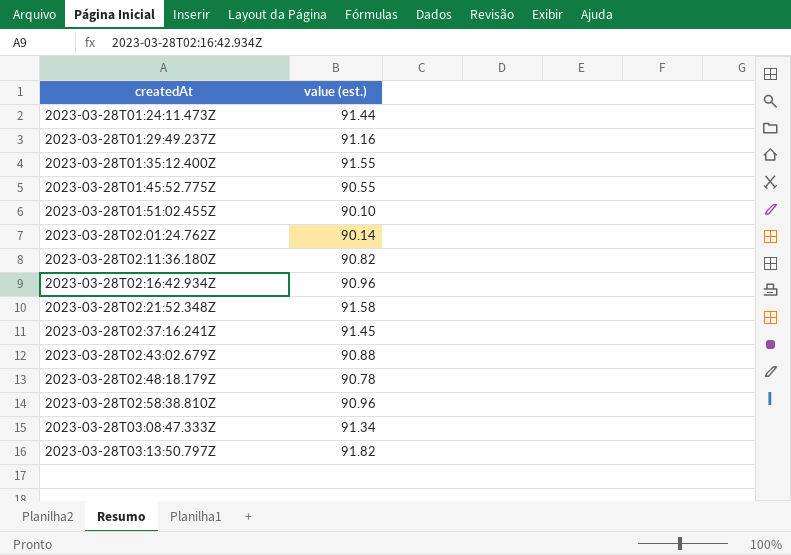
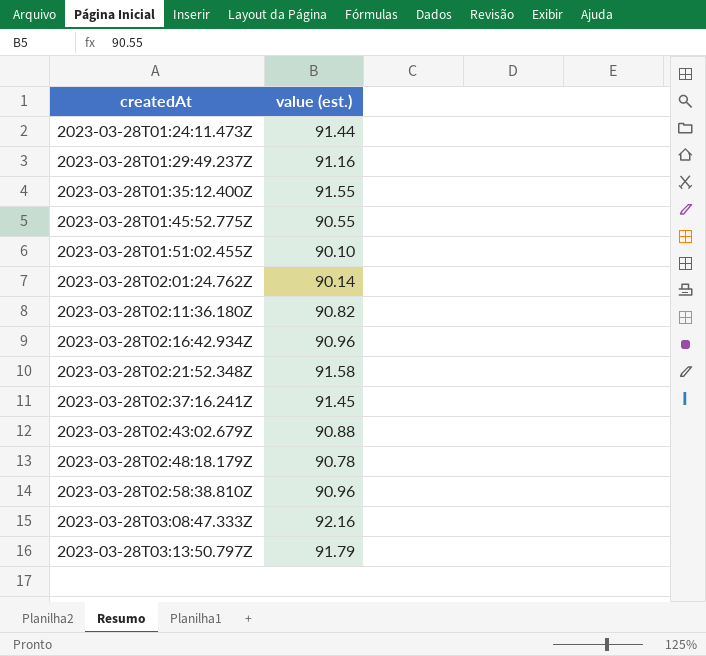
2023-03-28T03:08:47.333Z | value (est.): 91.34 -> 92.16
2023-03-28T03:13:50.797Z | value (est.): 91.82 -> 91.79

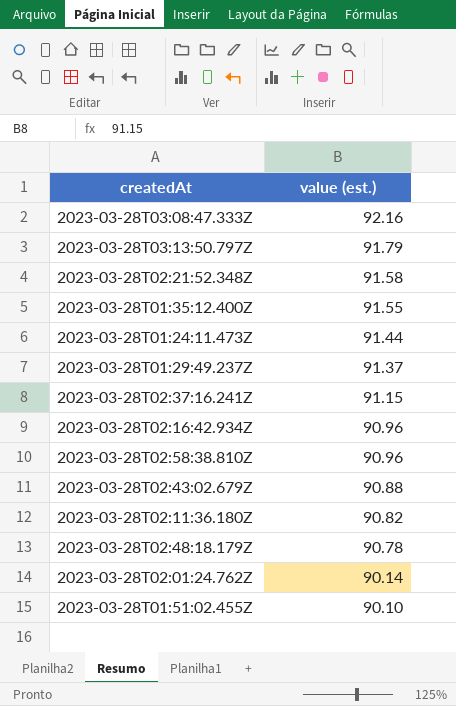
row order: createdAt ascending -> value (est.) descending
row 2023-03-28T01:45:52.775Z: 90.55 -> none
2023-03-28T01:29:49.237Z | value (est.): 91.16 -> 91.37
2023-03-28T02:37:16.241Z | value (est.): 91.45 -> 91.15

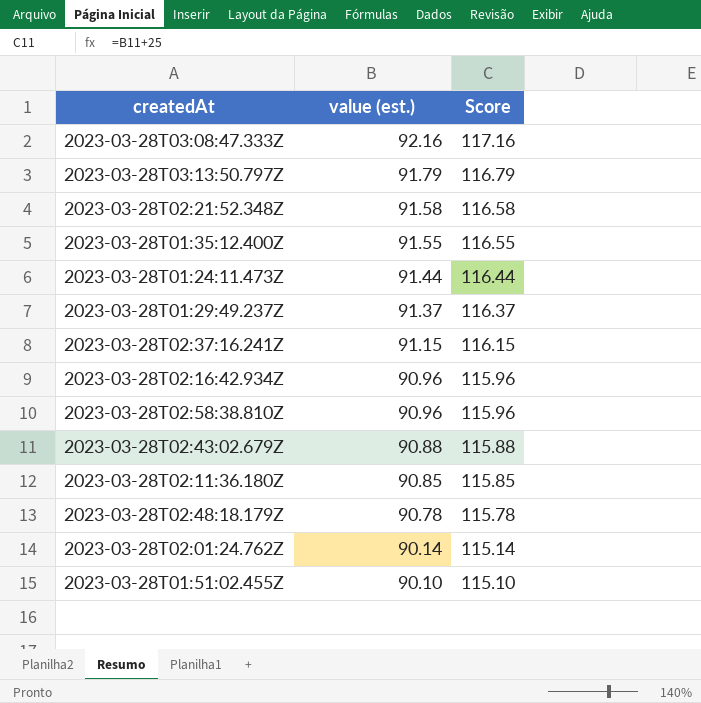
column Score | formula: none -> [value (est.)] + 25
2023-03-28T02:11:36.180Z | value (est.): 90.82 -> 90.85

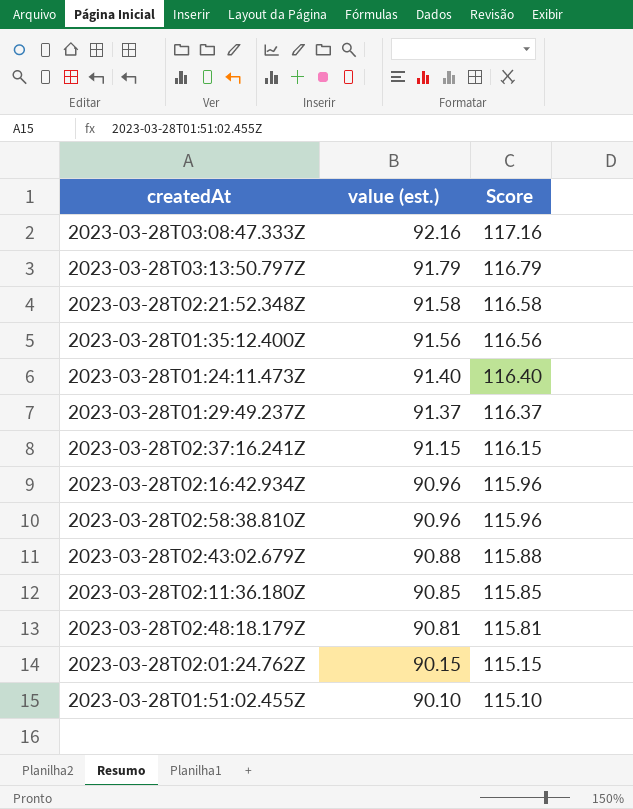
2023-03-28T01:35:12.400Z | value (est.): 91.55 -> 91.56
2023-03-28T01:35:12.400Z | Score: 116.55 -> 116.56
2023-03-28T01:24:11.473Z | value (est.): 91.44 -> 91.40
2023-03-28T01:24:11.473Z | Score: 116.44 -> 116.40
2023-03-28T02:48:18.179Z | value (est.): 90.78 -> 90.81
2023-03-28T02:48:18.179Z | Score: 115.78 -> 115.81
2023-03-28T02:01:24.762Z | value (est.): 90.14 -> 90.15
2023-03-28T02:01:24.762Z | Score: 115.14 -> 115.15

